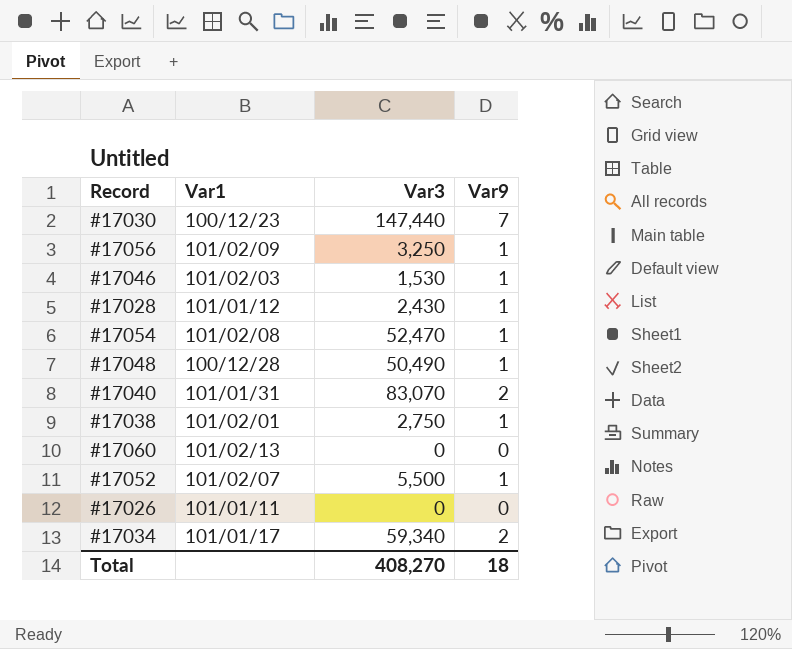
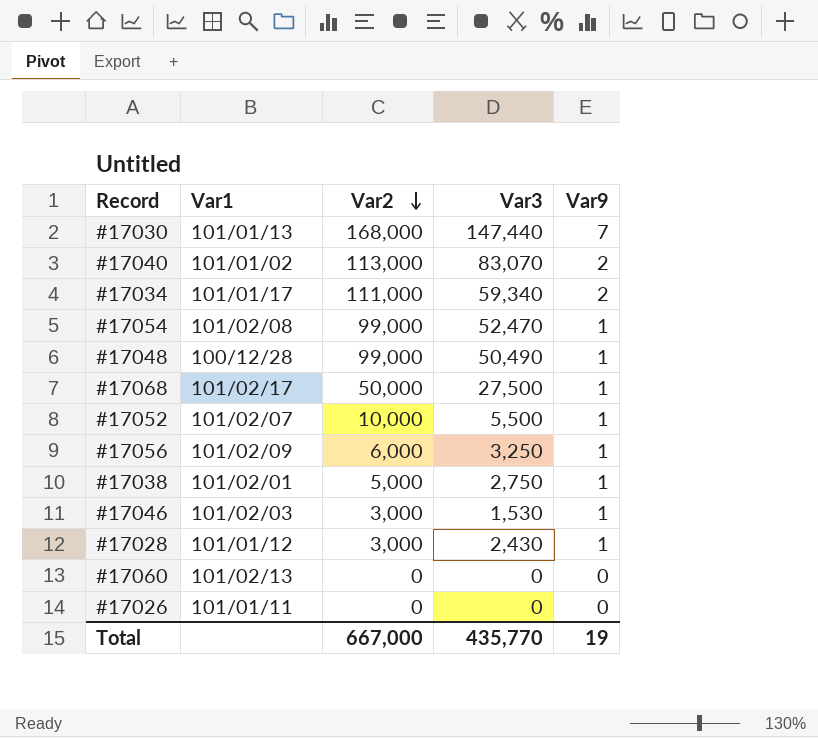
row order: none -> Var2 descending
column Var2 | position: none -> 3
#17030 | Var1: 100/12/23 -> 101/01/13
#17040 | Var1: 101/01/31 -> 101/01/02
row #17068: none -> 101/02/17 | 50,000 | 27,500 | 1
Total | Var3: 408,270 -> 435,770
Total | Var9: 18 -> 19

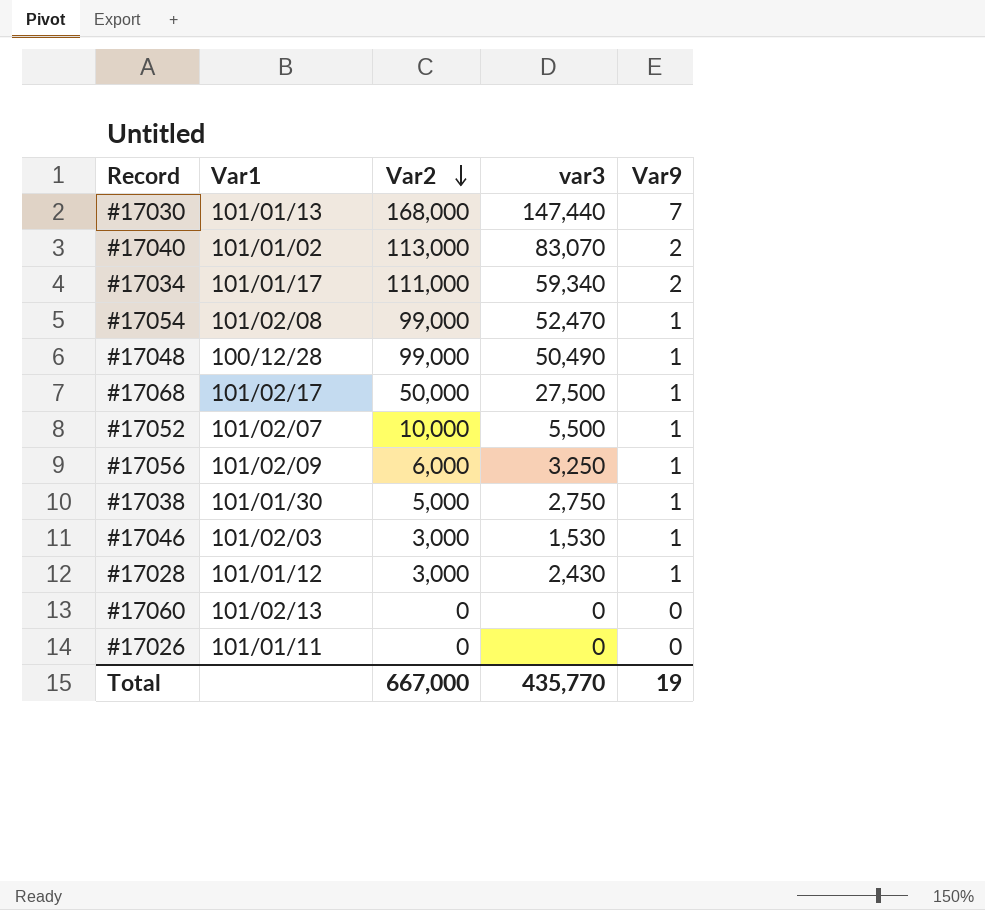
column name: Var3 -> var3
#17038 | Var1: 101/02/01 -> 101/01/30

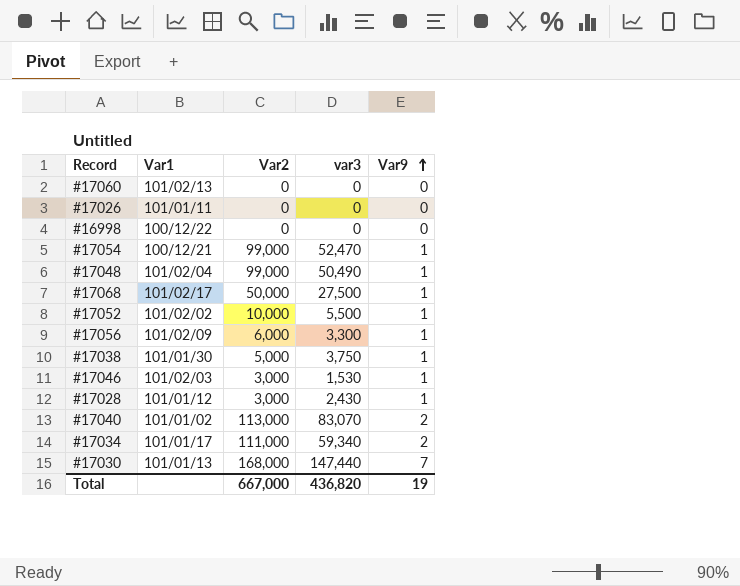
row order: Var2 descending -> Var9 ascending
row #16998: none -> 100/12/22 | 0 | 0 | 0
#17054 | Var1: 101/02/08 -> 100/12/21
#17048 | Var1: 100/12/28 -> 101/02/04
#17052 | Var1: 101/02/07 -> 101/02/02
#17056 | var3: 3,250 -> 3,300
#17038 | var3: 2,750 -> 3,750
Total | var3: 435,770 -> 436,820

